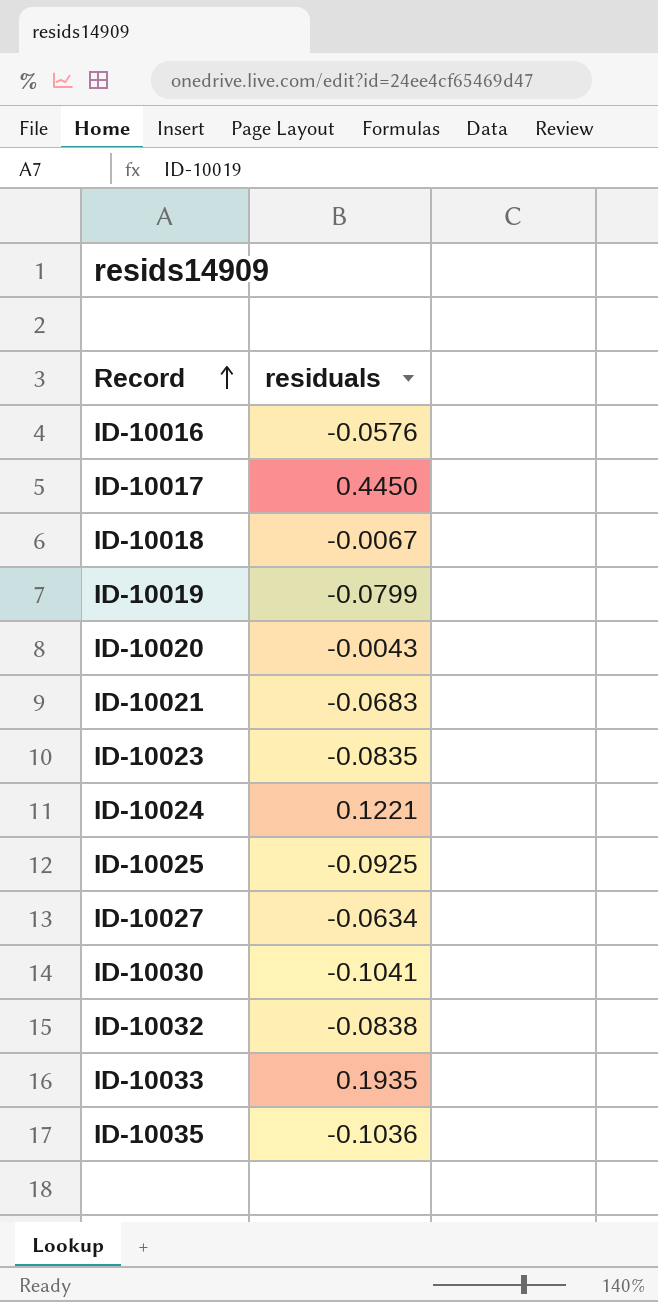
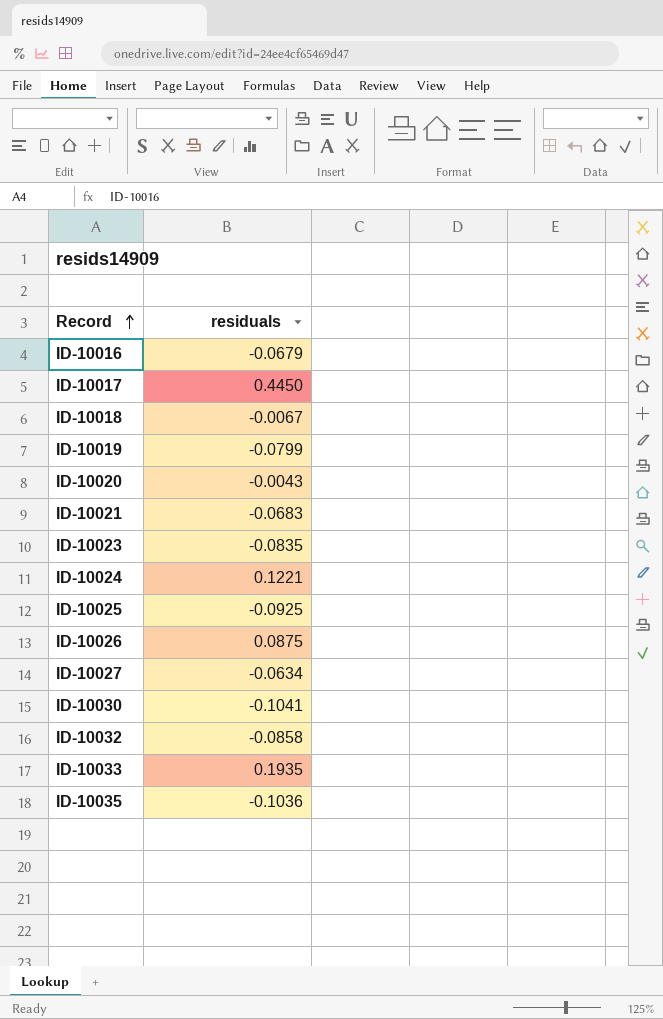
ID-10016 | residuals: -0.0576 -> -0.0679
row ID-10026: none -> 0.0875
ID-10032 | residuals: -0.0838 -> -0.0858

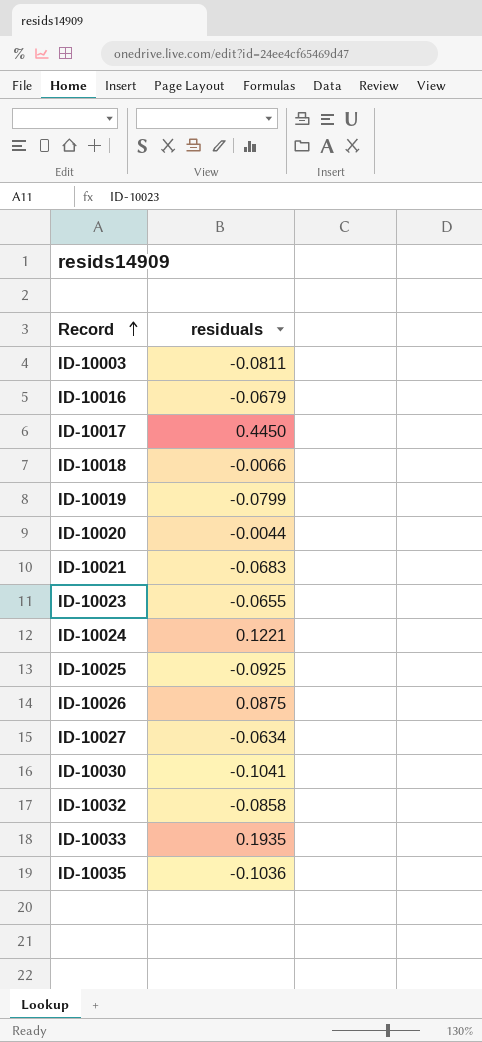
row ID-10003: none -> -0.0811
ID-10018 | residuals: -0.0067 -> -0.0066
ID-10020 | residuals: -0.0043 -> -0.0044
ID-10023 | residuals: -0.0835 -> -0.0655

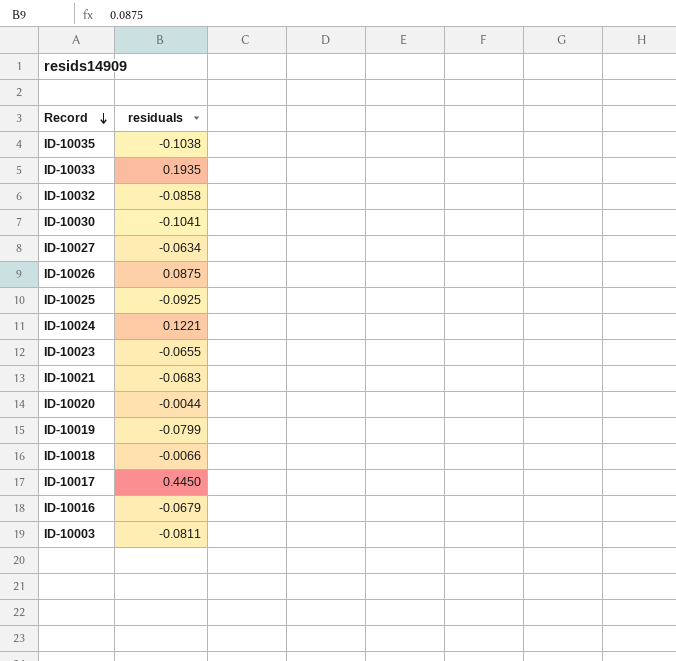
row order: Record ascending -> Record descending
ID-10035 | residuals: -0.1036 -> -0.1038

